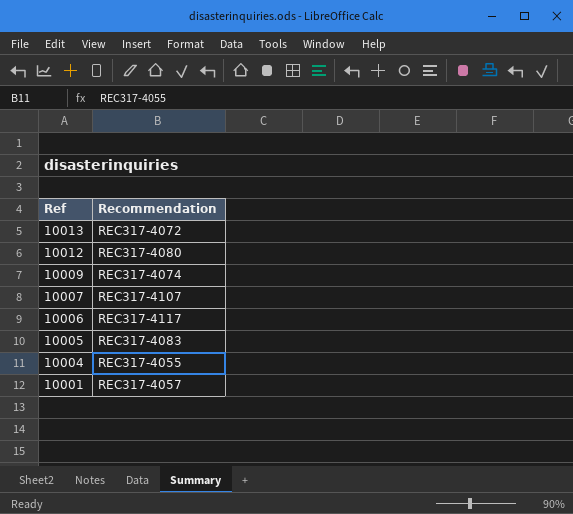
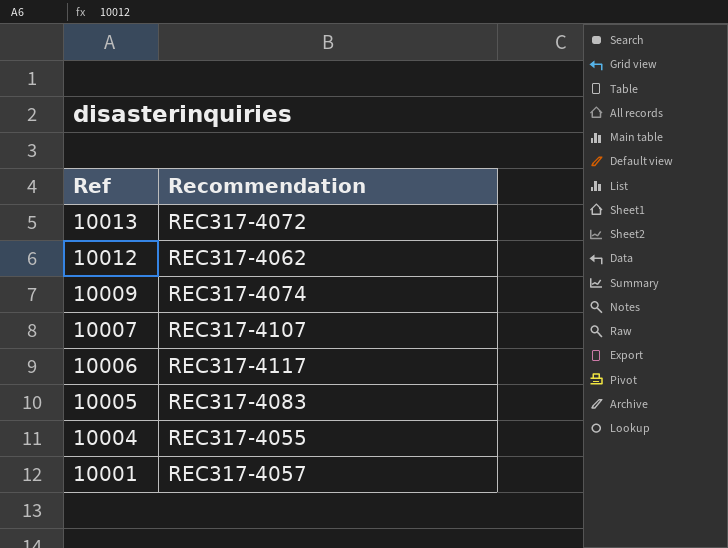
10012 | Recommendation: REC317-4080 -> REC317-4062

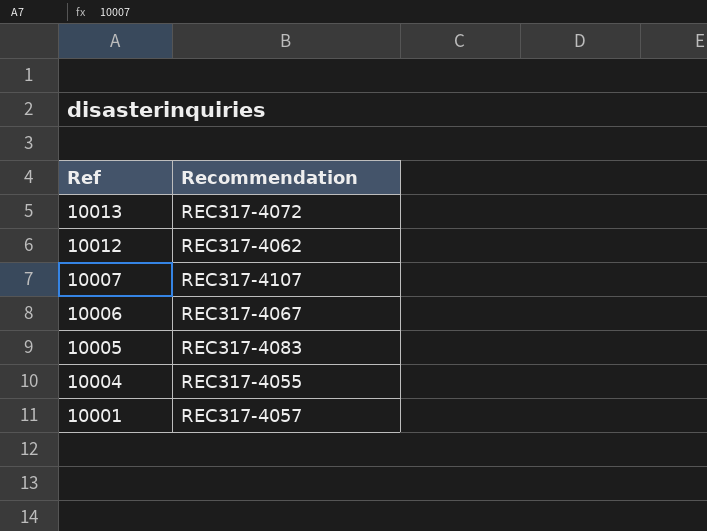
row 10009: REC317-4074 -> none
10006 | Recommendation: REC317-4117 -> REC317-4067

